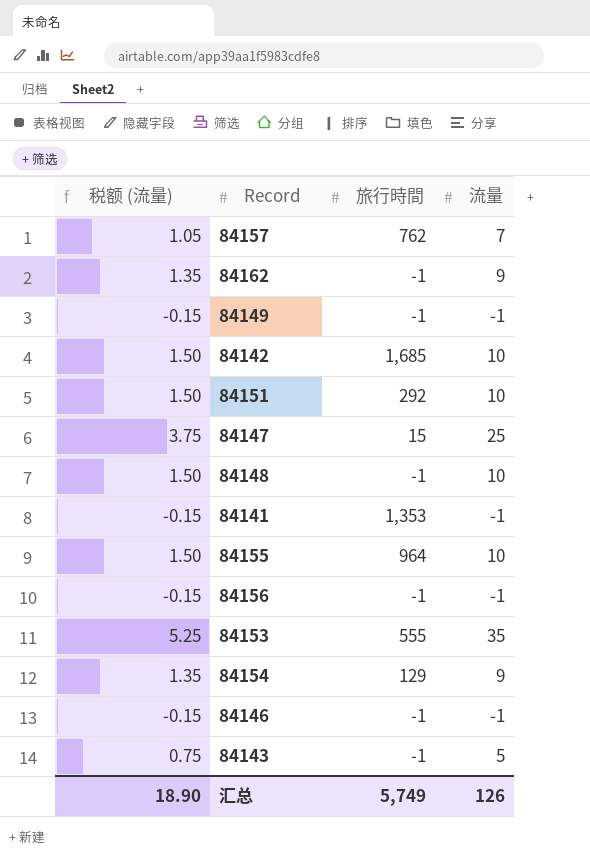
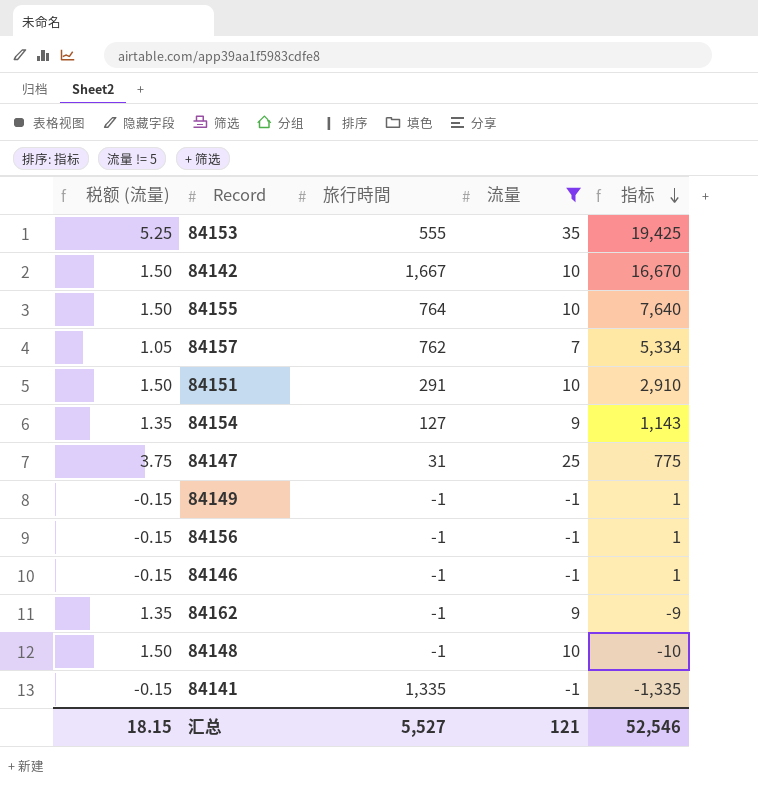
filter: none -> 流量 != 5
row order: none -> 指标 descending
column 指标 | formula: none -> [旅行時間] * [流量]
84142 | 旅行時間: 1,685 -> 1,667
84155 | 旅行時間: 964 -> 764
84151 | 旅行時間: 292 -> 291
84154 | 旅行時間: 129 -> 127
84147 | 旅行時間: 15 -> 31
84141 | 旅行時間: 1,353 -> 1,335
汇总 | 税额 (流量): 18.90 -> 18.15
汇总 | 旅行時間: 5,749 -> 5,527
汇总 | 流量: 126 -> 121

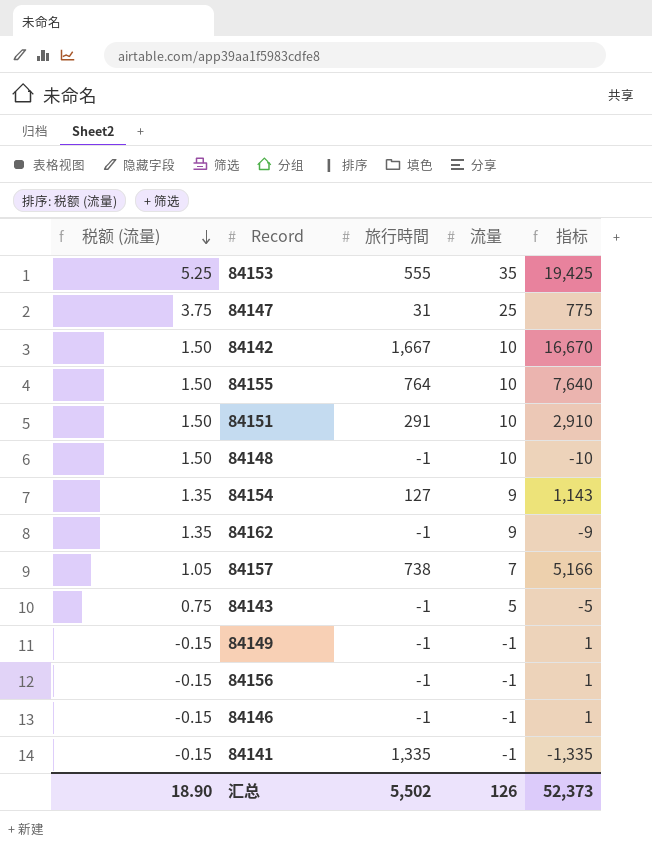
filter: 流量 != 5 -> none
row order: 指标 descending -> 税额 (流量) descending
84157 | 旅行時間: 762 -> 738
84157 | 指标: 5,334 -> 5,166
汇总 | 税额 (流量): 18.15 -> 18.90
汇总 | 旅行時間: 5,527 -> 5,502
汇总 | 流量: 121 -> 126
汇总 | 指标: 52,546 -> 52,373

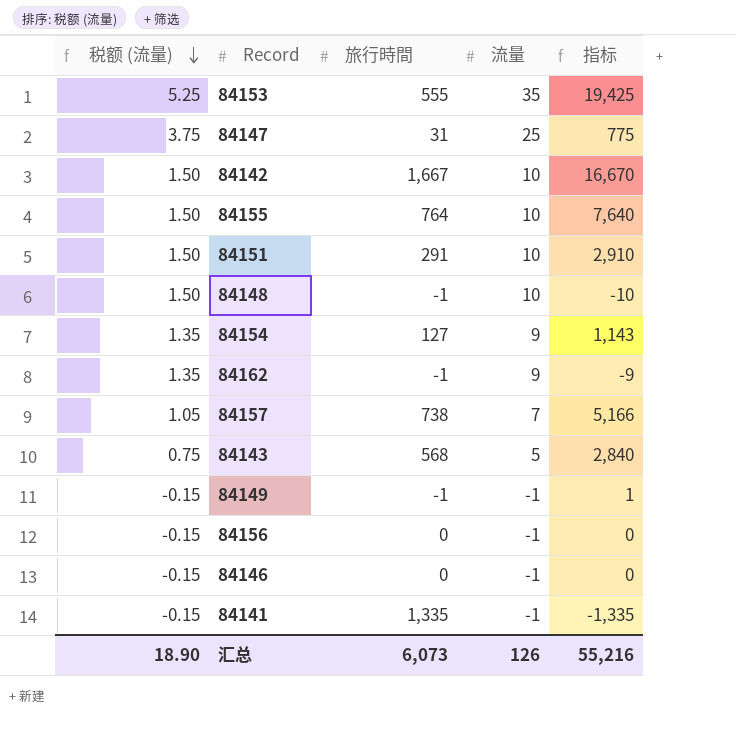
84143 | 旅行時間: -1 -> 568
84143 | 指标: -5 -> 2,840
84156 | 旅行時間: -1 -> 0
84156 | 指标: 1 -> 0
84146 | 旅行時間: -1 -> 0
84146 | 指标: 1 -> 0
汇总 | 旅行時間: 5,502 -> 6,073
汇总 | 指标: 52,373 -> 55,216

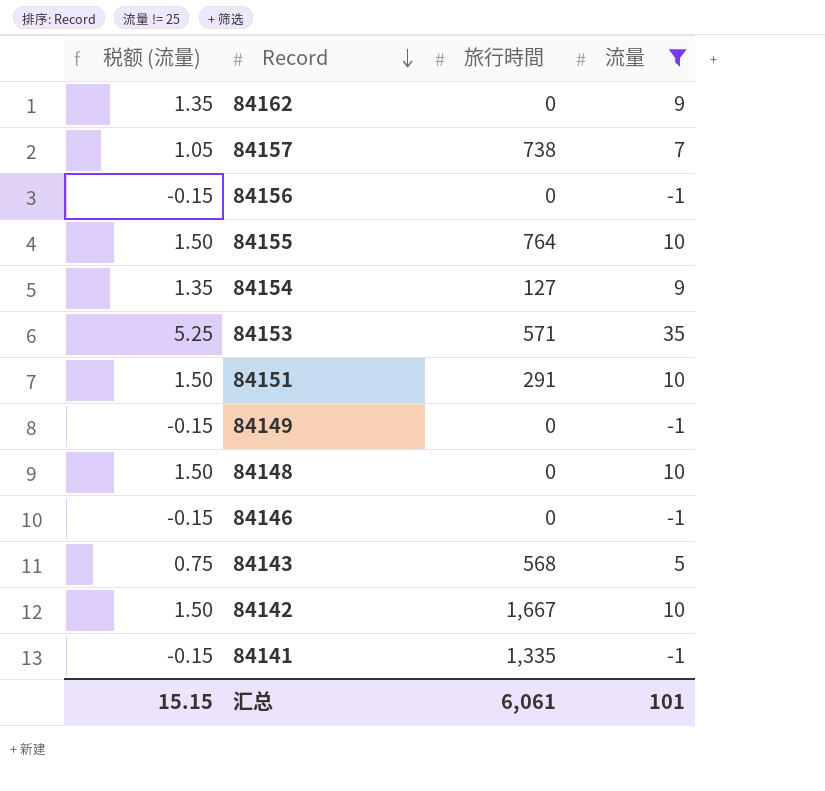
filter: none -> 流量 != 25
row order: 税额 (流量) descending -> Record descending
column 指标 | formula: [旅行時間] * [流量] -> none
84162 | 旅行時間: -1 -> 0
84153 | 旅行時間: 555 -> 571
84149 | 旅行時間: -1 -> 0
84148 | 旅行時間: -1 -> 0
汇总 | 税额 (流量): 18.90 -> 15.15
汇总 | 旅行時間: 6,073 -> 6,061
汇总 | 流量: 126 -> 101

